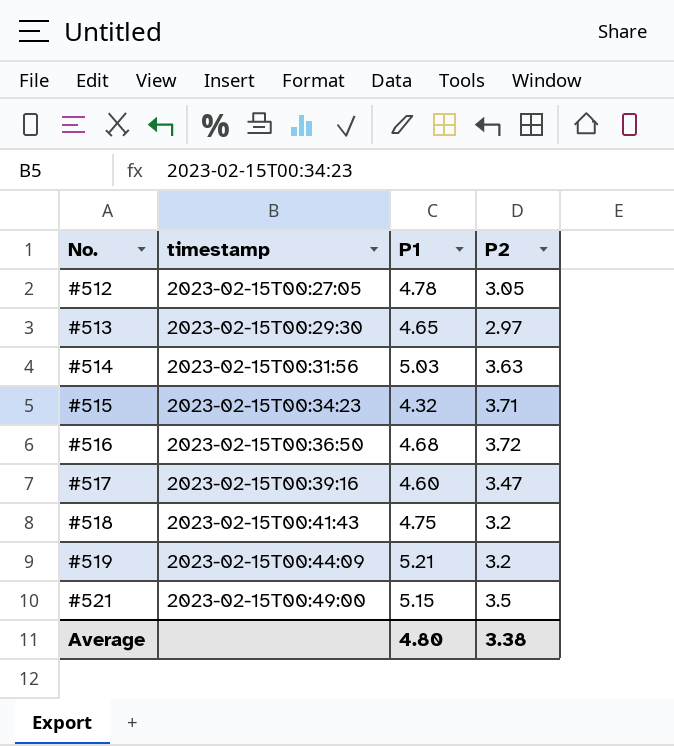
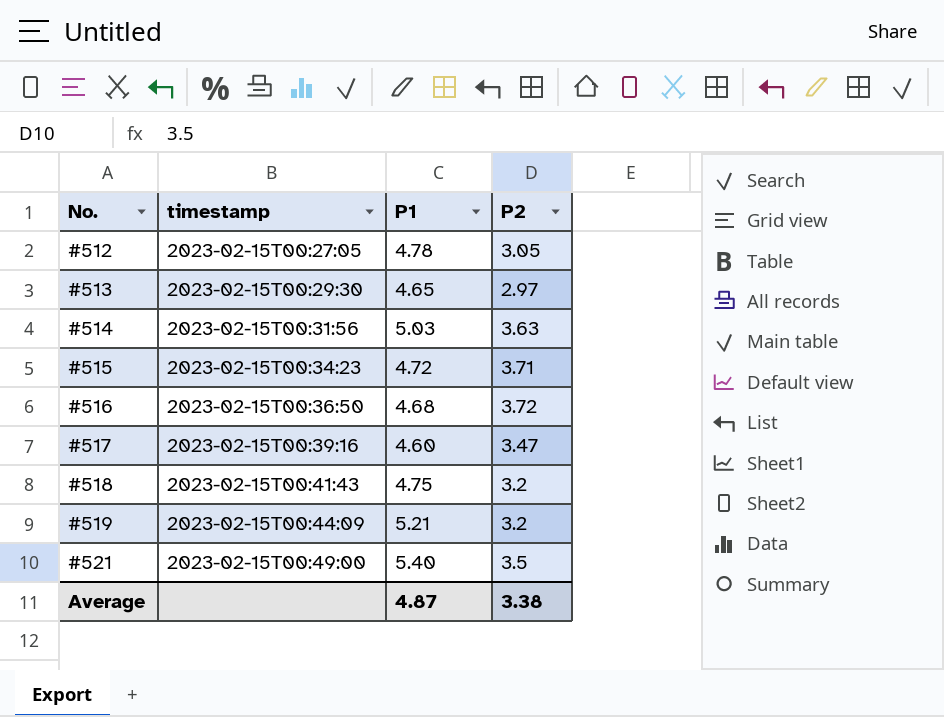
#515 | P1: 4.32 -> 4.72
#521 | P1: 5.15 -> 5.40
Average | P1: 4.80 -> 4.87

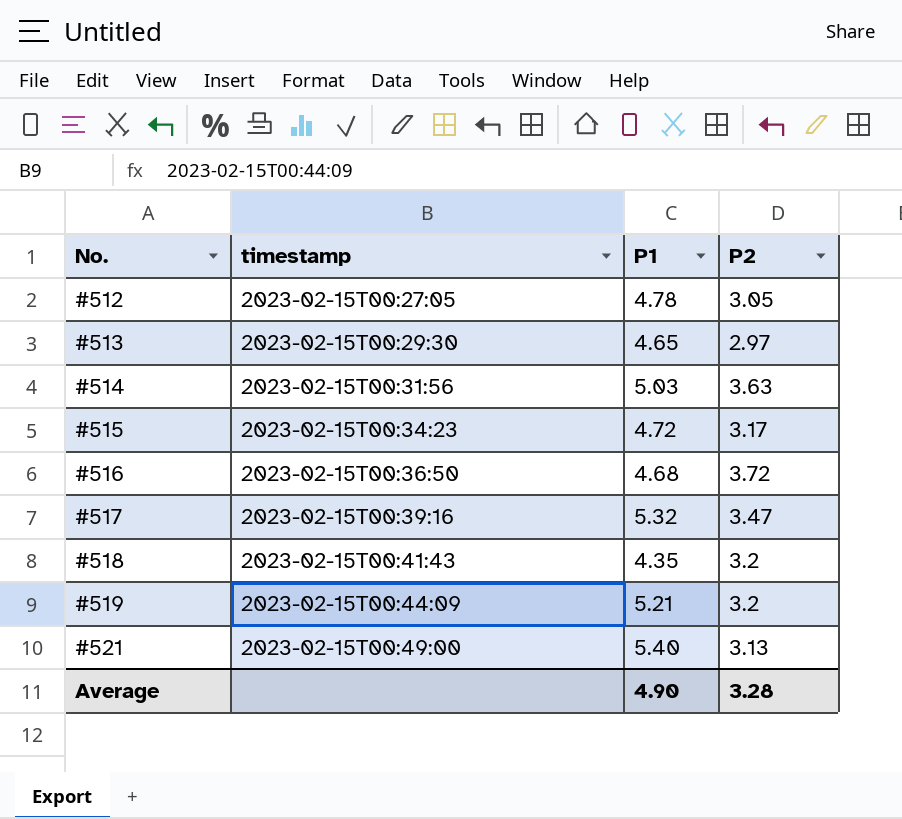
#515 | P2: 3.71 -> 3.17
#517 | P1: 4.60 -> 5.32
#518 | P1: 4.75 -> 4.35
#521 | P2: 3.5 -> 3.13
Average | P1: 4.87 -> 4.90
Average | P2: 3.38 -> 3.28

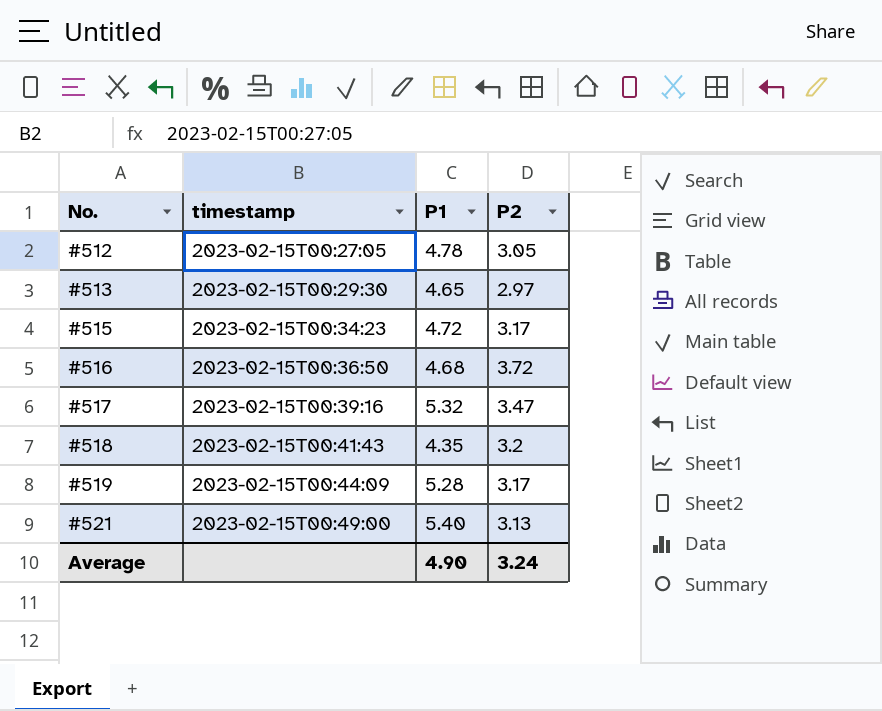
row #514: 2023-02-15T00:31:56 | 5.03 | 3.63 -> none
#519 | P1: 5.21 -> 5.28
#519 | P2: 3.2 -> 3.17
Average | P2: 3.28 -> 3.24

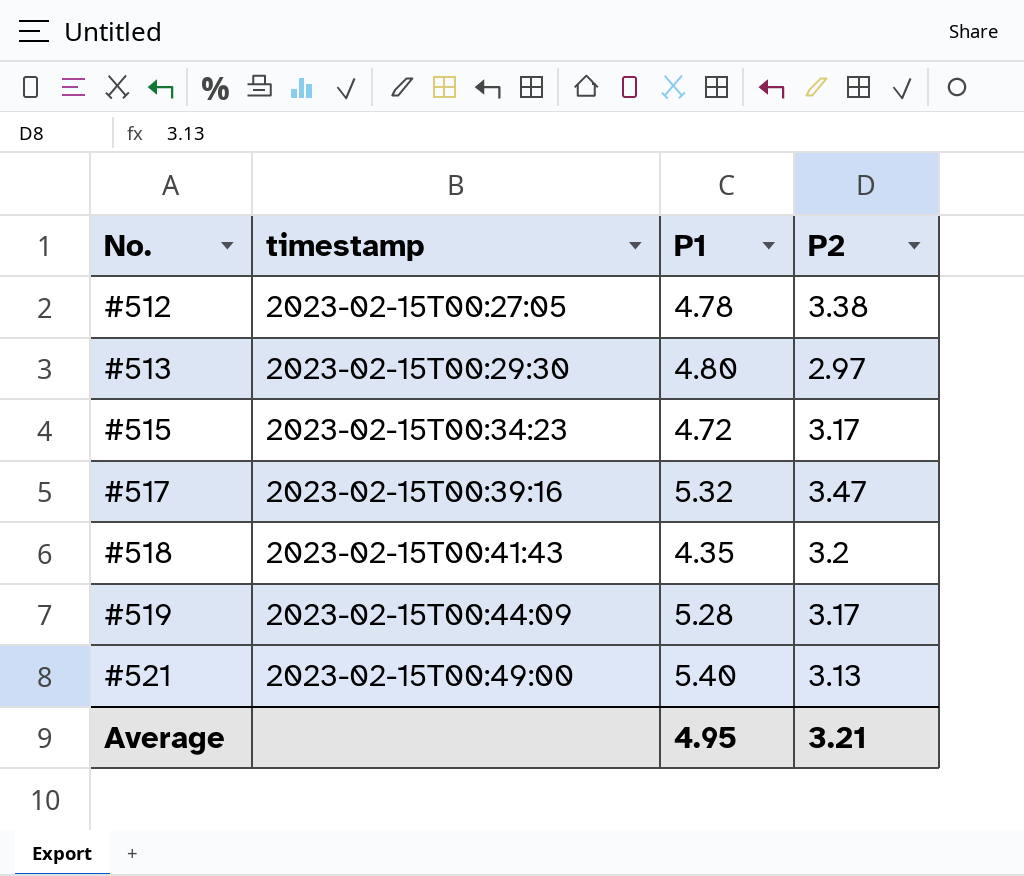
row #516: 2023-02-15T00:36:50 | 4.68 | 3.72 -> none
#512 | P2: 3.05 -> 3.38
#513 | P1: 4.65 -> 4.80
Average | P1: 4.90 -> 4.95
Average | P2: 3.24 -> 3.21

